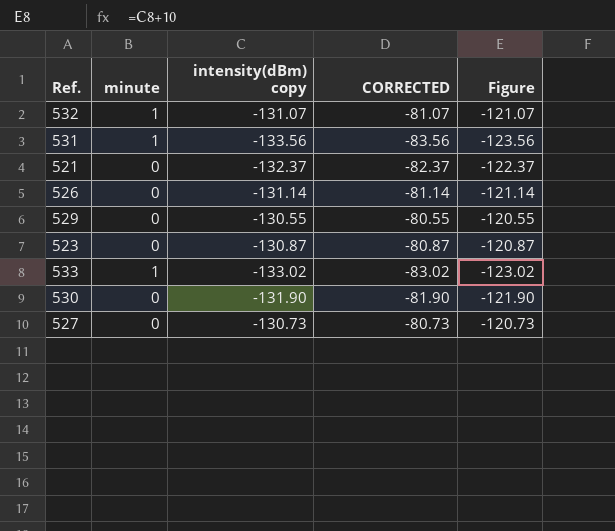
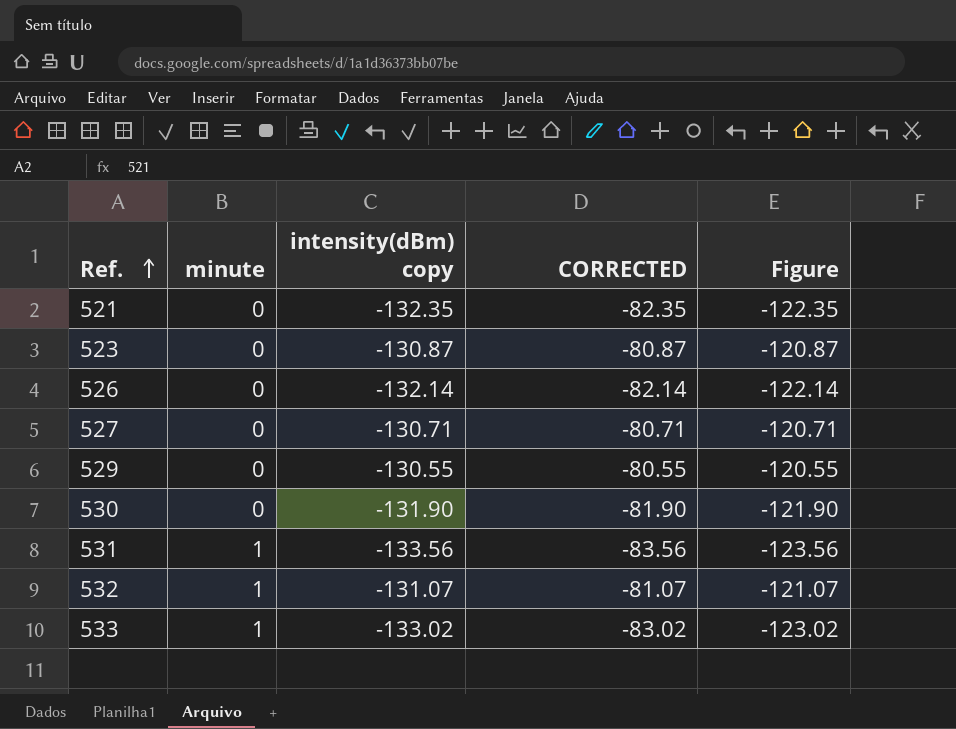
row order: none -> Ref. ascending
521 | intensity(dBm) copy: -132.37 -> -132.35
521 | CORRECTED: -82.37 -> -82.35
521 | Figure: -122.37 -> -122.35
526 | intensity(dBm) copy: -131.14 -> -132.14
526 | CORRECTED: -81.14 -> -82.14
526 | Figure: -121.14 -> -122.14
527 | intensity(dBm) copy: -130.73 -> -130.71
527 | CORRECTED: -80.73 -> -80.71
527 | Figure: -120.73 -> -120.71

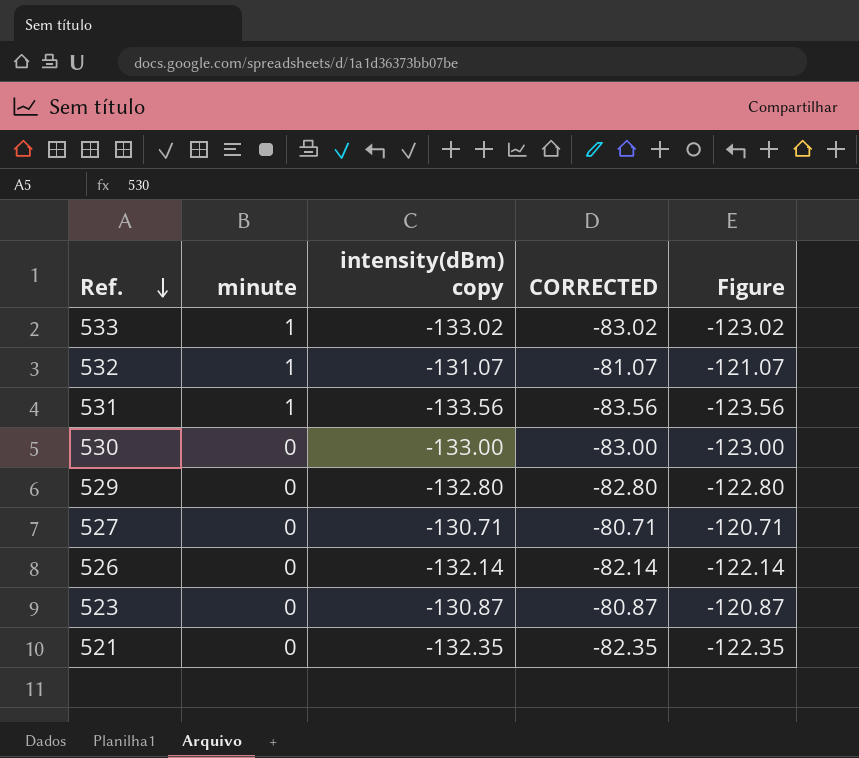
row order: Ref. ascending -> Ref. descending
530 | intensity(dBm) copy: -131.90 -> -133.00
530 | CORRECTED: -81.90 -> -83.00
530 | Figure: -121.90 -> -123.00
529 | intensity(dBm) copy: -130.55 -> -132.80
529 | CORRECTED: -80.55 -> -82.80
529 | Figure: -120.55 -> -122.80

